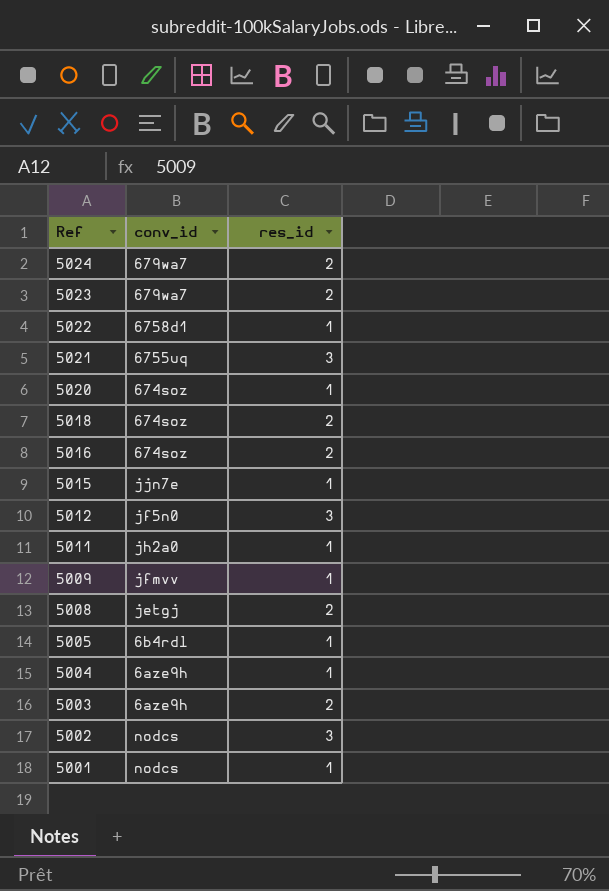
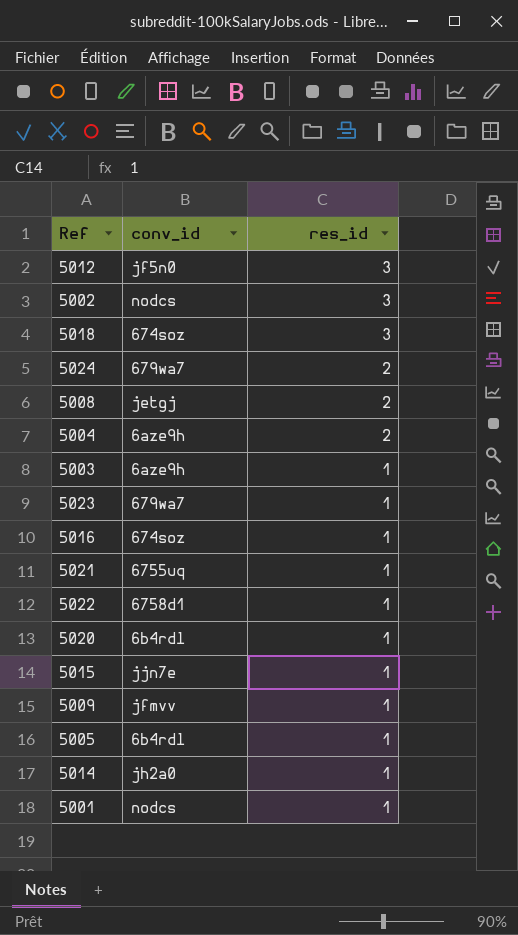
row order: Ref descending -> res_id descending
row 5011: jh2a0 | 1 -> none
5018 | res_id: 2 -> 3
5004 | res_id: 1 -> 2
5003 | res_id: 2 -> 1
5023 | res_id: 2 -> 1
5016 | res_id: 2 -> 1
5021 | res_id: 3 -> 1
5020 | conv_id: 674soz -> 6b4rdl
row 5014: none -> jh2a0 | 1

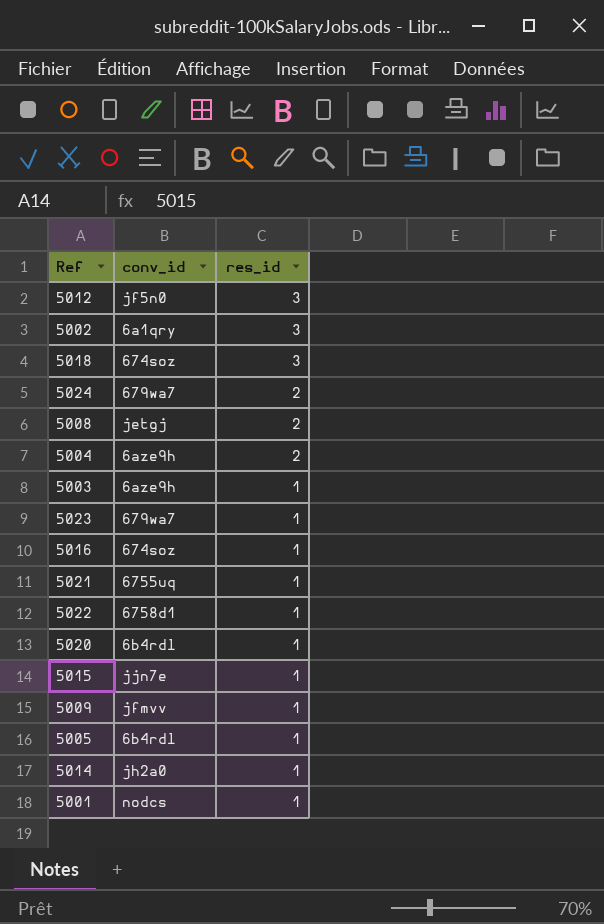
5002 | conv_id: nodcs -> 6a1qry

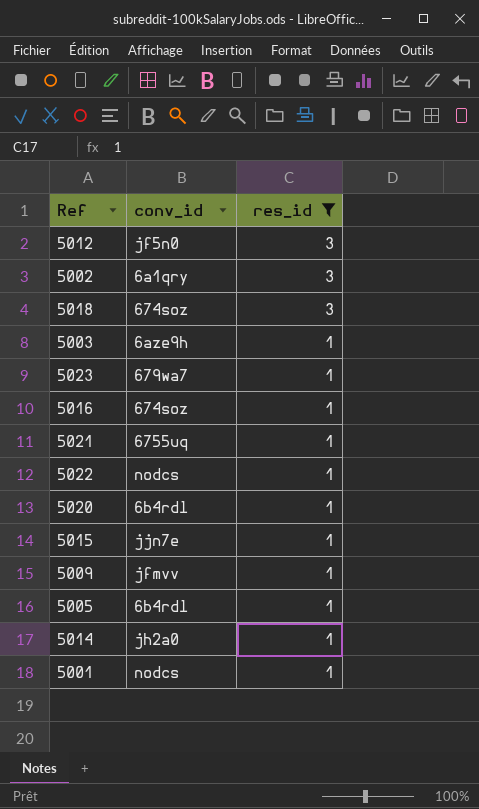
filter: none -> res_id != 2
5022 | conv_id: 6758d1 -> nodcs

